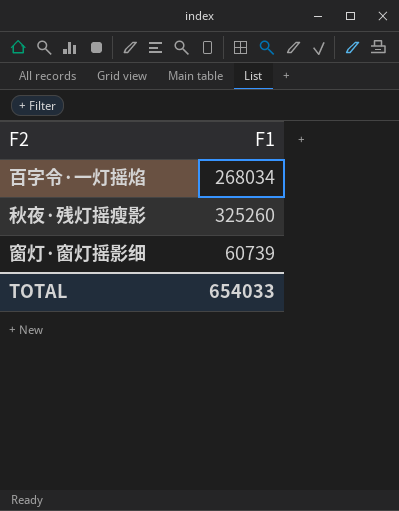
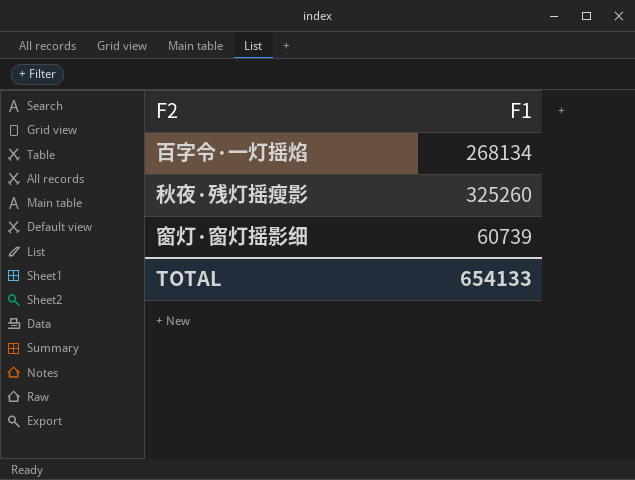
百字令·一灯摇焰 | F1: 268034 -> 268134
TOTAL | F1: 654033 -> 654133

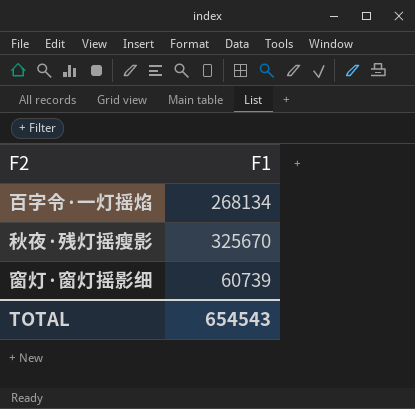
秋夜·残灯摇瘦影 | F1: 325260 -> 325670
TOTAL | F1: 654133 -> 654543

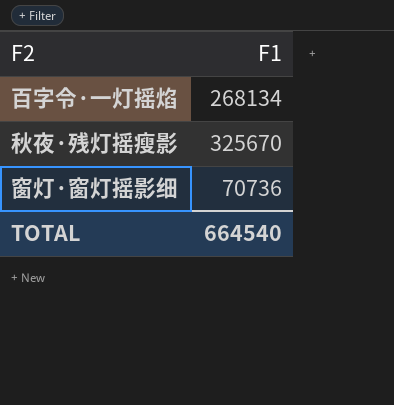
窗灯·窗灯摇影细 | F1: 60739 -> 70736
TOTAL | F1: 654543 -> 664540

